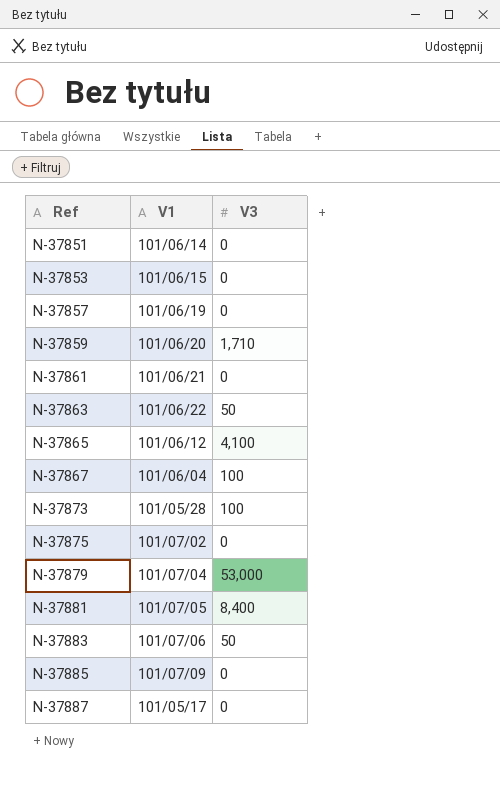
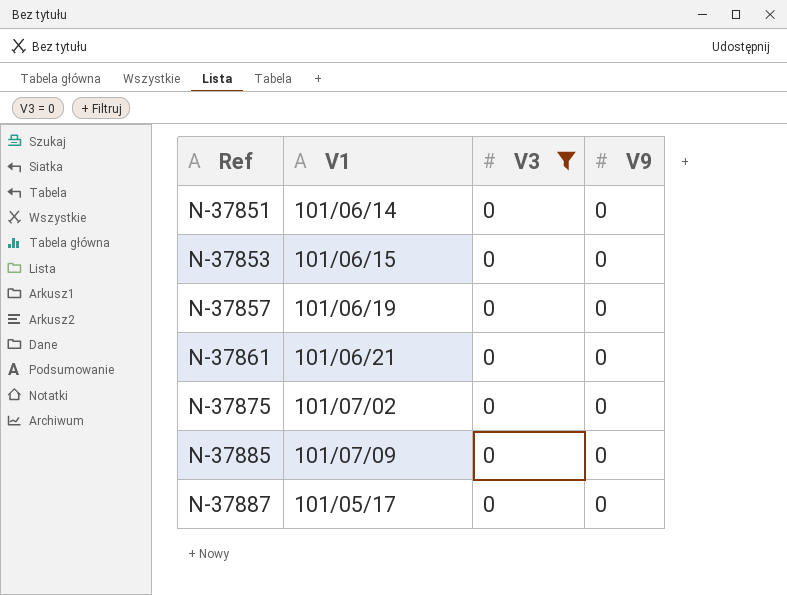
filter: none -> V3 = 0
column V9 | position: none -> 4

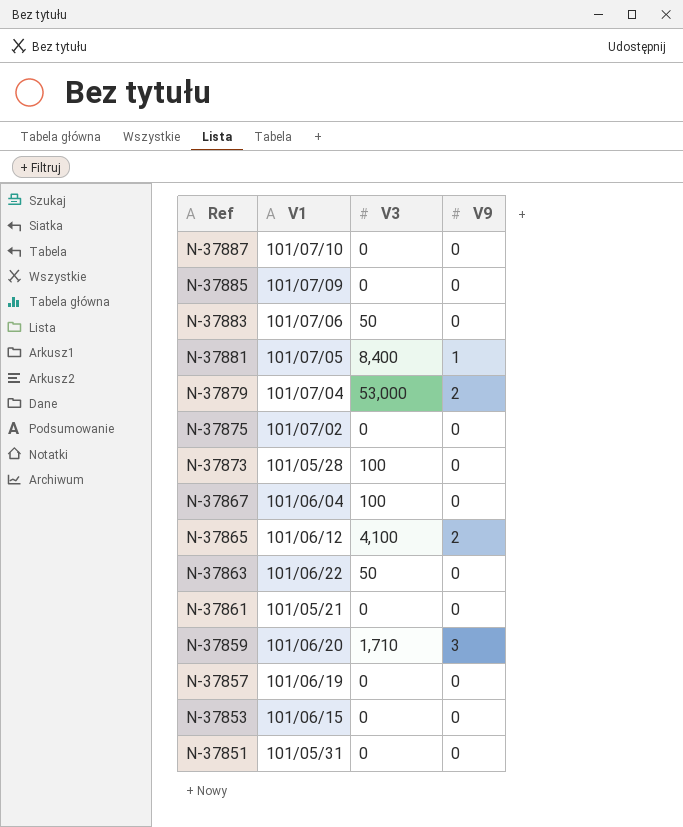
filter: V3 = 0 -> none
row order: Ref ascending -> Ref descending
N-37887 | V1: 101/05/17 -> 101/07/10
N-37861 | V1: 101/06/21 -> 101/05/21
N-37851 | V1: 101/06/14 -> 101/05/31

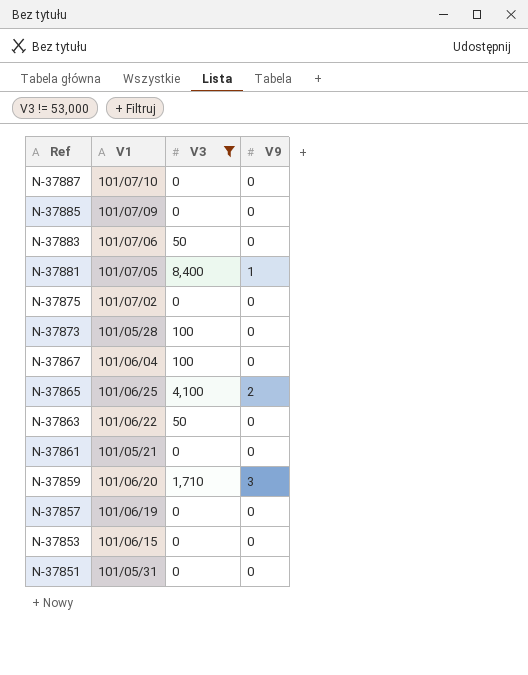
filter: none -> V3 != 53,000
N-37865 | V1: 101/06/12 -> 101/06/25

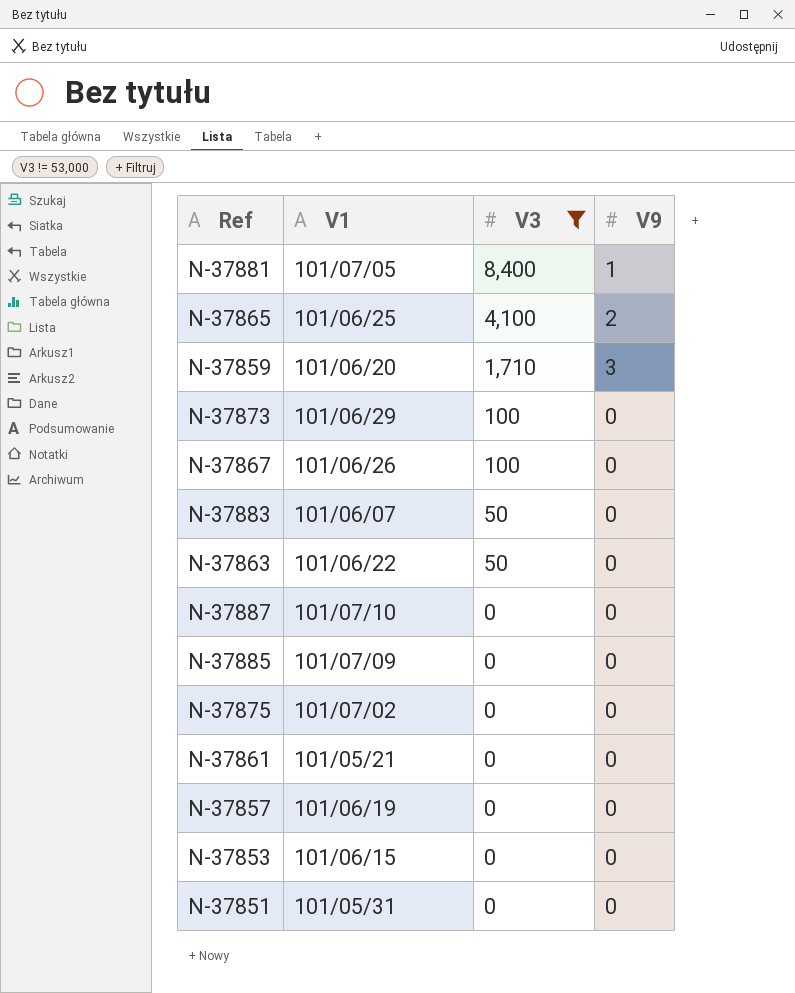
row order: Ref descending -> V3 descending
N-37873 | V1: 101/05/28 -> 101/06/29
N-37867 | V1: 101/06/04 -> 101/06/26
N-37883 | V1: 101/07/06 -> 101/06/07

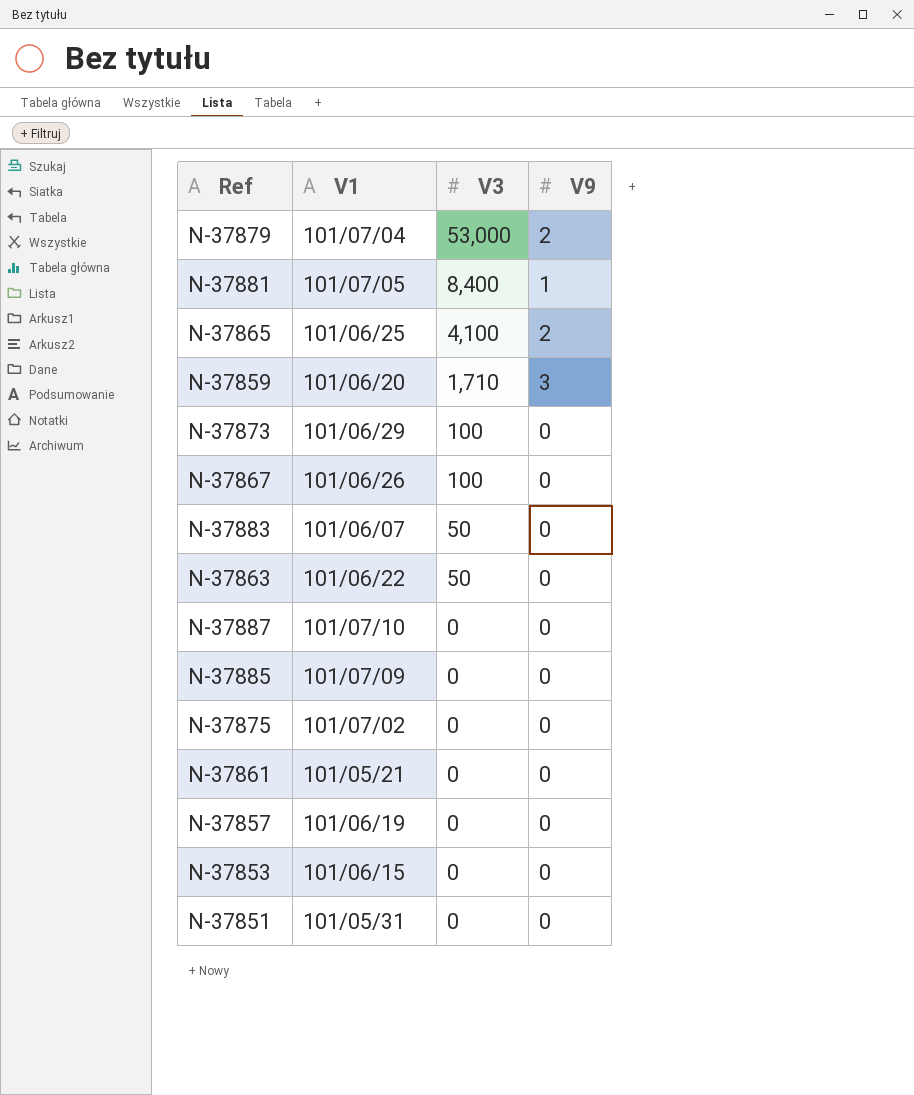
filter: V3 != 53,000 -> none

